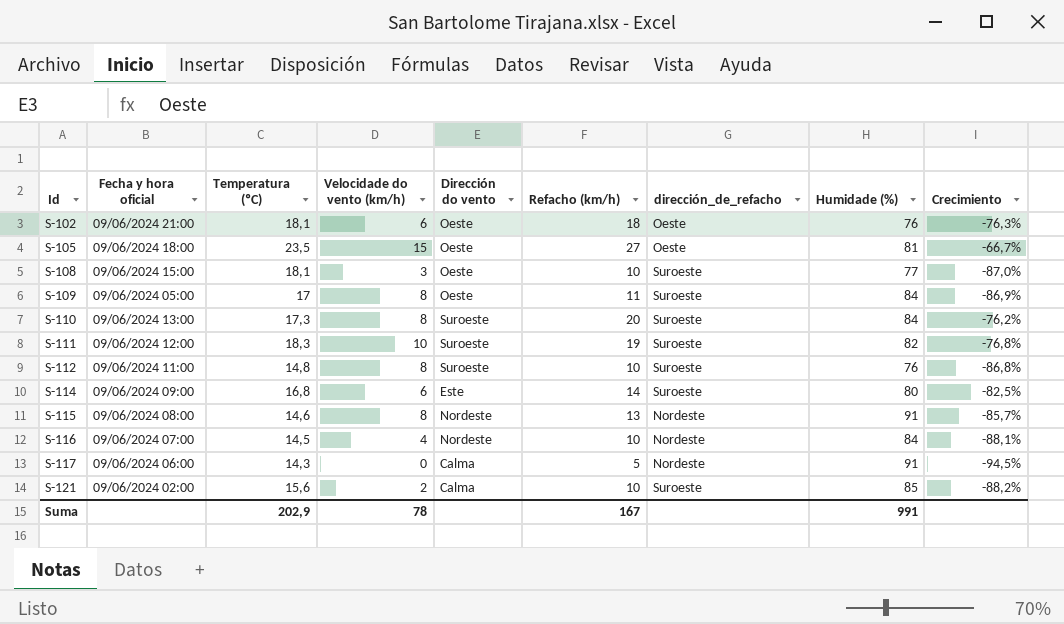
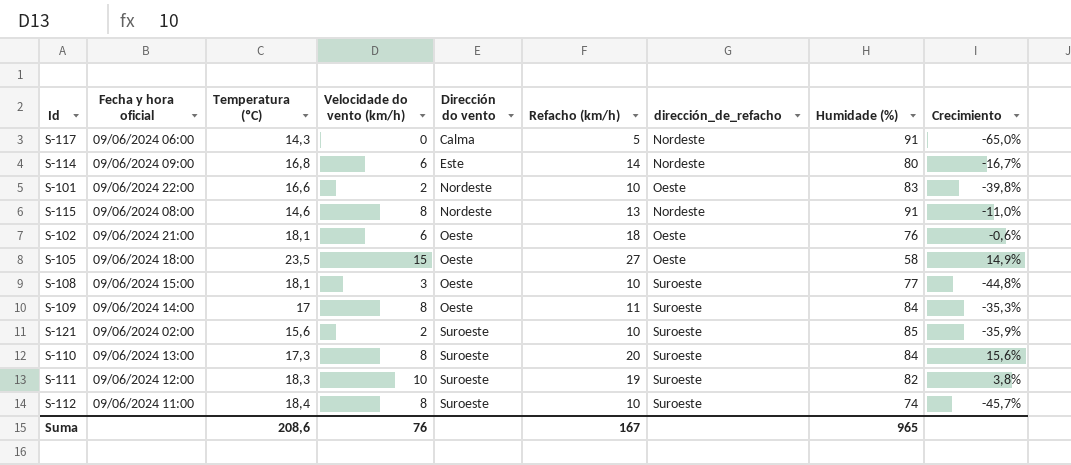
row order: Id ascending -> Dirección do vento ascending
column Crecimiento | formula: ([Refacho (km/h)] - [Humidade (%)]) / [Humidade (%)] -> ([Refacho (km/h)] - [Temperatura (ºC)]) / [Temperatura (ºC)]
row S-116: 09/06/2024 07:00 | 14,5 | 4 | Nordeste | 10 | Nordeste | 84 | -88,1% -> none
S-114 | dirección_de_refacho: Suroeste -> Nordeste
row S-101: none -> 09/06/2024 22:00 | 16,6 | 2 | Nordeste | 10 | Oeste | 83 | -39,8%
S-105 | Humidade (%): 81 -> 58
S-109 | Fecha y hora oficial: 09/06/2024 05:00 -> 09/06/2024 14:00
S-121 | Dirección do vento: Calma -> Suroeste
S-112 | Temperatura (ºC): 14,8 -> 18,4
S-112 | Humidade (%): 76 -> 74
Suma | Temperatura (ºC): 202,9 -> 208,6
Suma | Velocidade do vento (km/h): 78 -> 76
Suma | Humidade (%): 991 -> 965

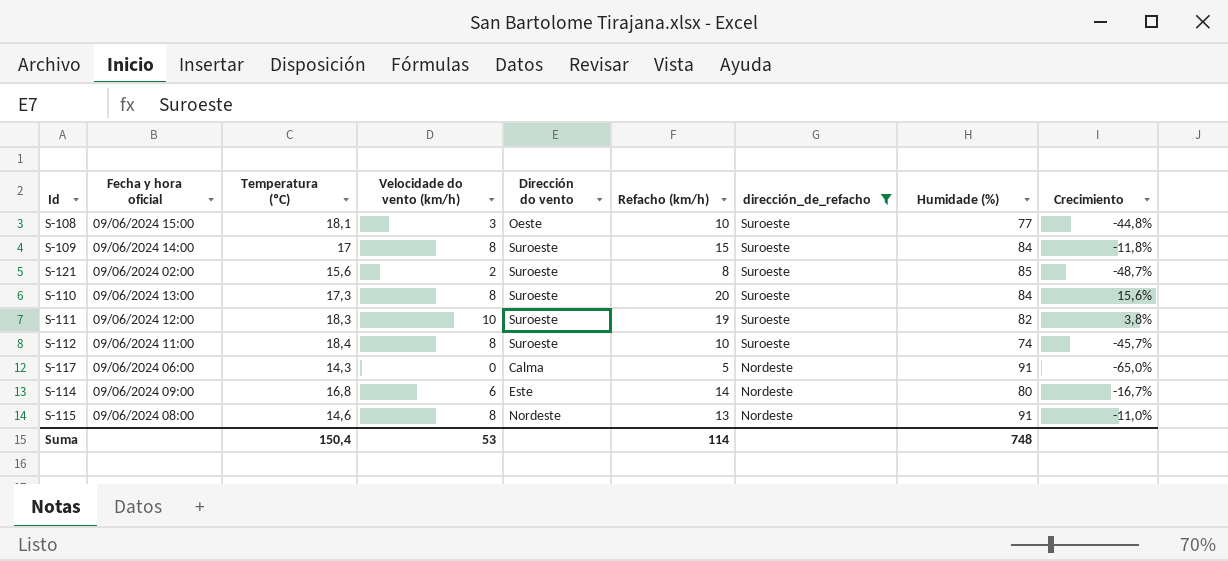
filter: none -> dirección_de_refacho != Oeste
row order: Dirección do vento ascending -> dirección_de_refacho descending
S-109 | Dirección do vento: Oeste -> Suroeste
S-109 | Refacho (km/h): 11 -> 15
S-109 | Crecimiento: -35,3% -> -11,8%
S-121 | Refacho (km/h): 10 -> 8
S-121 | Crecimiento: -35,9% -> -48,7%
Suma | Temperatura (ºC): 208,6 -> 150,4
Suma | Velocidade do vento (km/h): 76 -> 53
Suma | Refacho (km/h): 167 -> 114
Suma | Humidade (%): 965 -> 748

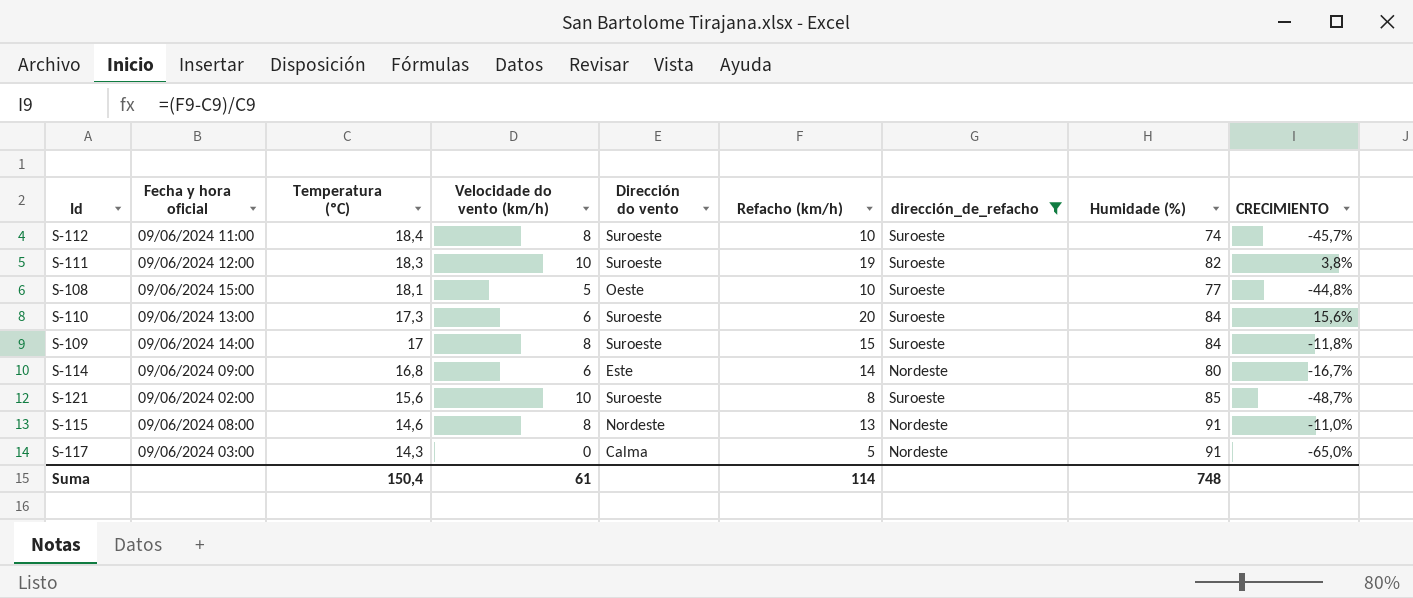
row order: dirección_de_refacho descending -> Temperatura (ºC) descending
column name: Crecimiento -> CRECIMIENTO
S-108 | Velocidade do vento (km/h): 3 -> 5
S-110 | Velocidade do vento (km/h): 8 -> 6
S-121 | Velocidade do vento (km/h): 2 -> 10
S-117 | Fecha y hora oficial: 09/06/2024 06:00 -> 09/06/2024 03:00
Suma | Velocidade do vento (km/h): 53 -> 61

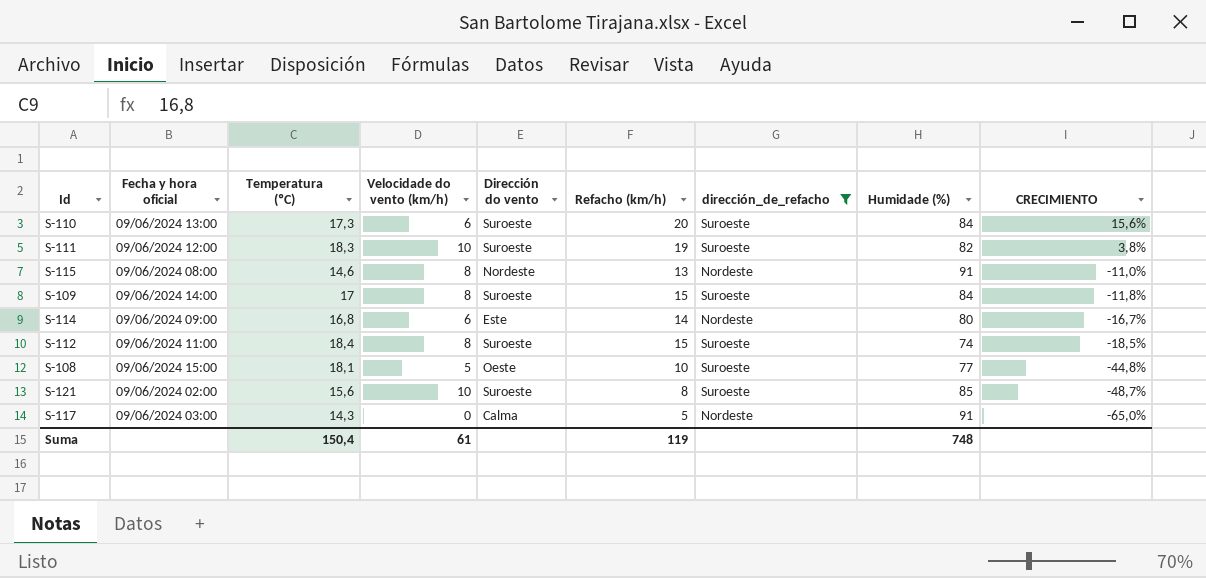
row order: Temperatura (ºC) descending -> CRECIMIENTO descending
S-112 | Refacho (km/h): 10 -> 15
S-112 | CRECIMIENTO: -45,7% -> -18,5%
Suma | Refacho (km/h): 114 -> 119

